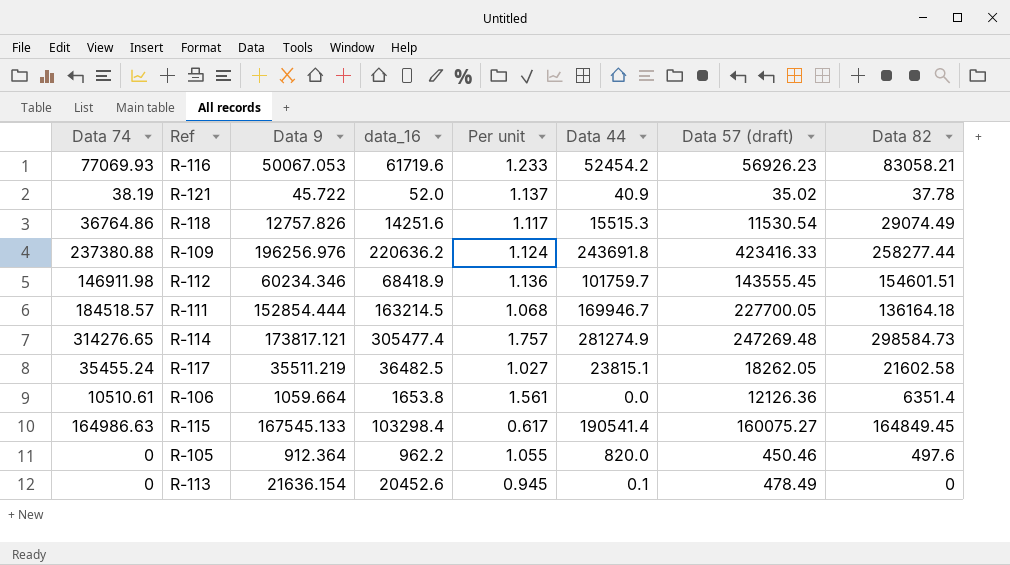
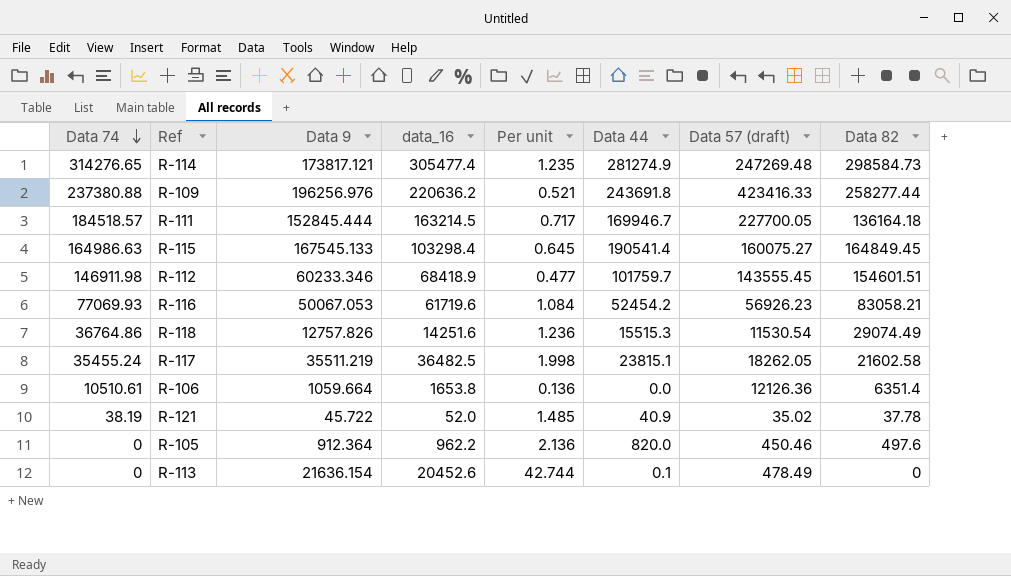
row order: none -> Data 74 descending
column Per unit | formula: [data_16] / [Data 9] -> [data_16] / [Data 57 (draft)]
R-111 | Data 9: 152854.444 -> 152845.444
R-112 | Data 9: 60234.346 -> 60233.346

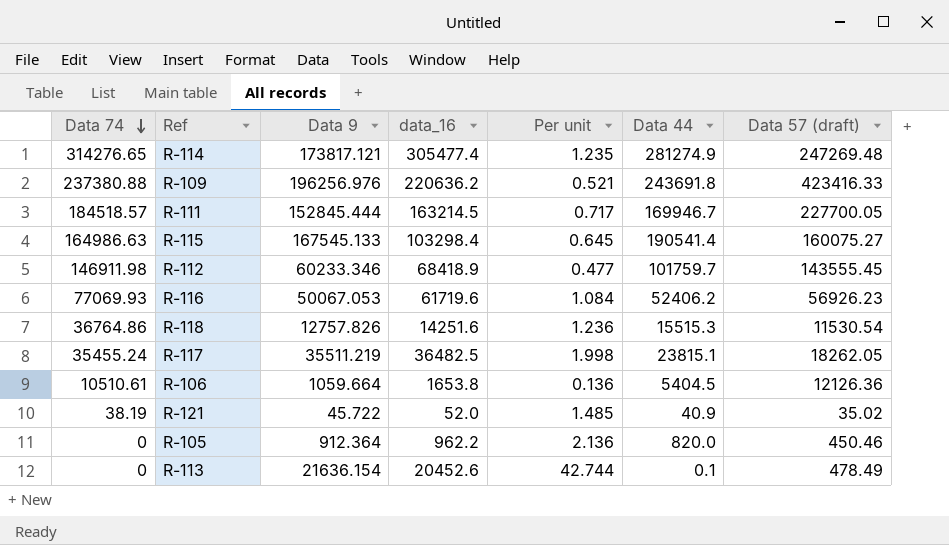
column Data 82 | position: 8 -> none
R-116 | Data 44: 52454.2 -> 52406.2
R-106 | Data 44: 0.0 -> 5404.5

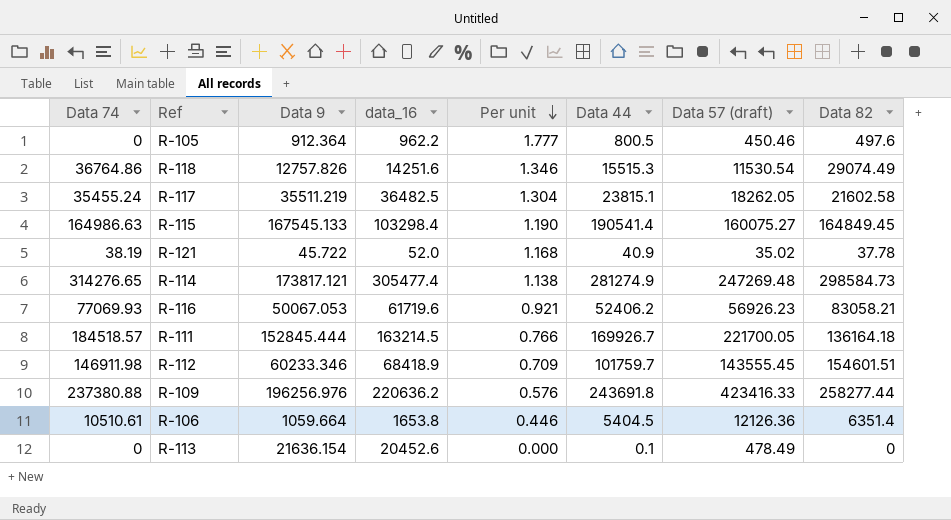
row order: Data 74 descending -> Per unit descending
column Per unit | formula: [data_16] / [Data 57 (draft)] -> [Data 44] / [Data 57 (draft)]
column Data 82 | position: none -> 8
R-105 | Data 44: 820.0 -> 800.5
R-111 | Data 44: 169946.7 -> 169926.7
R-111 | Data 57 (draft): 227700.05 -> 221700.05

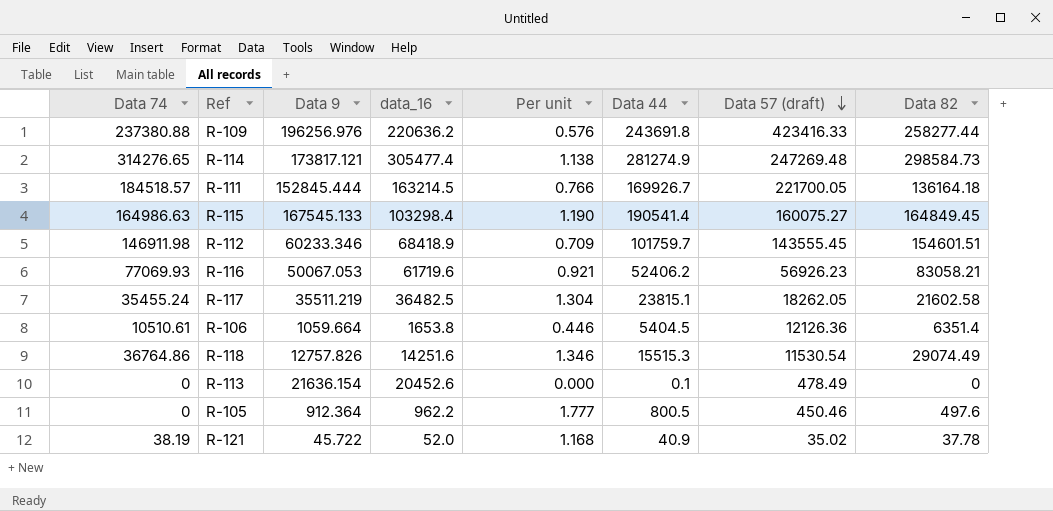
row order: Per unit descending -> Data 57 (draft) descending

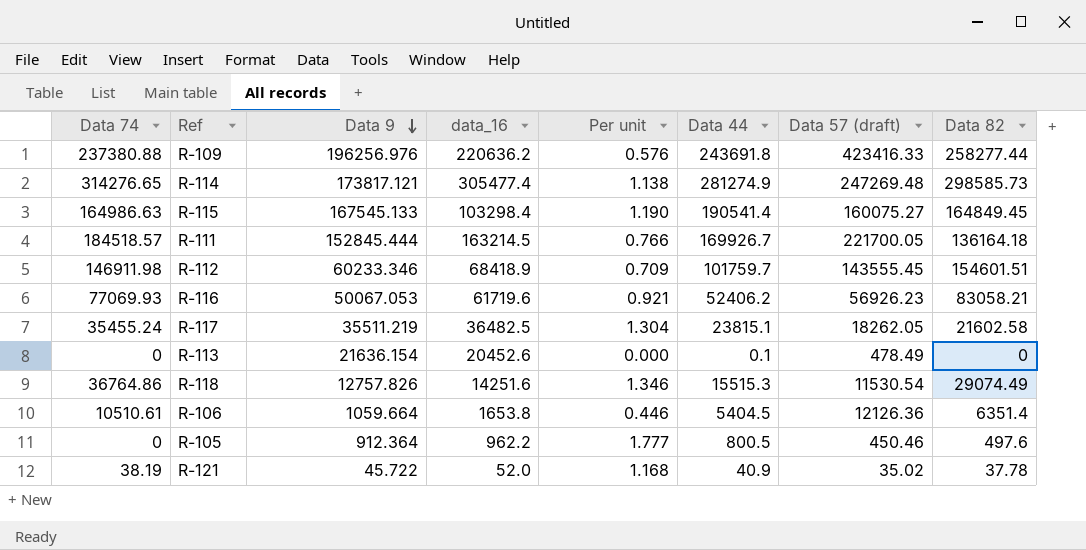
row order: Data 57 (draft) descending -> Data 9 descending
R-114 | Data 82: 298584.73 -> 298585.73

